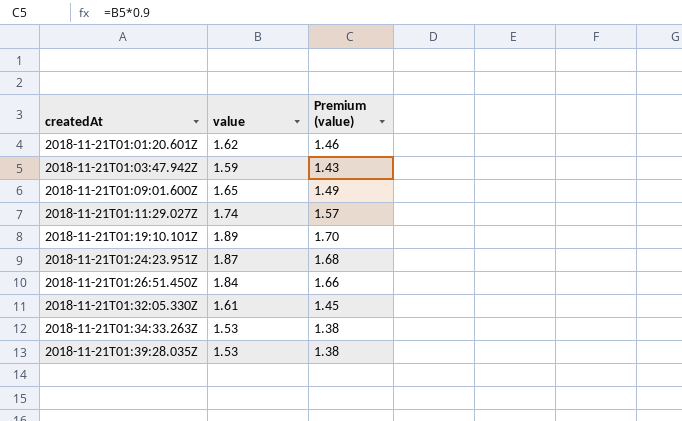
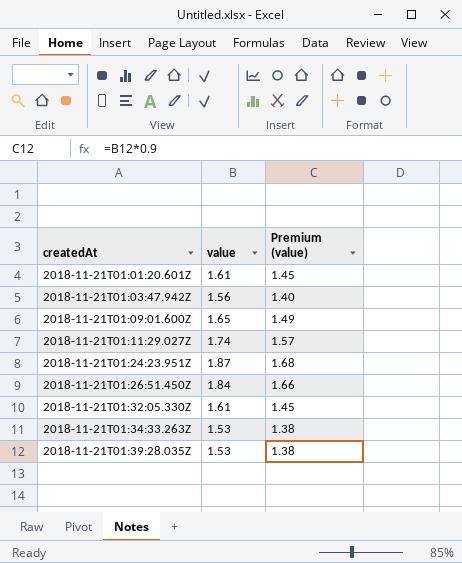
row 2018-11-21T01:19:10.101Z: 1.89 | 1.70 -> none
2018-11-21T01:01:20.601Z | value: 1.62 -> 1.61
2018-11-21T01:01:20.601Z | Premium (value): 1.46 -> 1.45
2018-11-21T01:03:47.942Z | value: 1.59 -> 1.56
2018-11-21T01:03:47.942Z | Premium (value): 1.43 -> 1.40

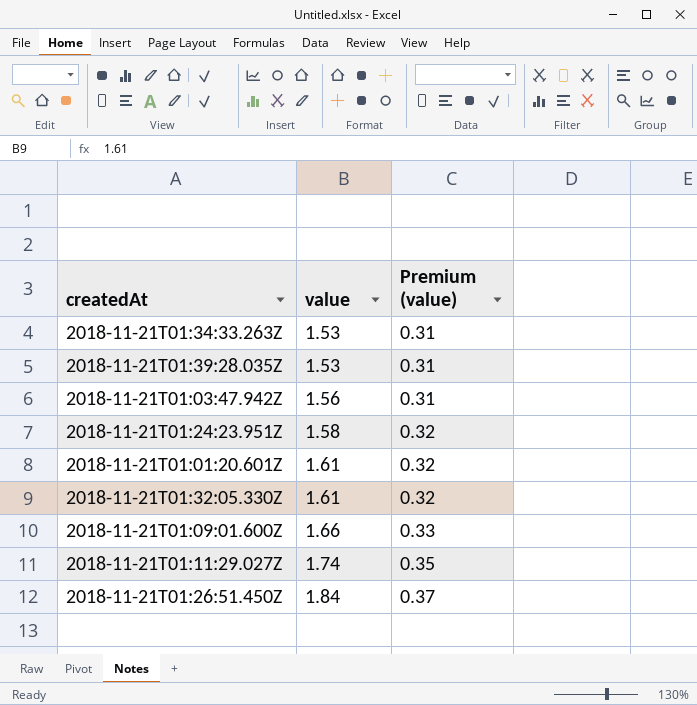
row order: createdAt ascending -> value ascending
column Premium (value) | formula: [value] * 0.9 -> [value] * 0.2
2018-11-21T01:24:23.951Z | value: 1.87 -> 1.58
2018-11-21T01:09:01.600Z | value: 1.65 -> 1.66

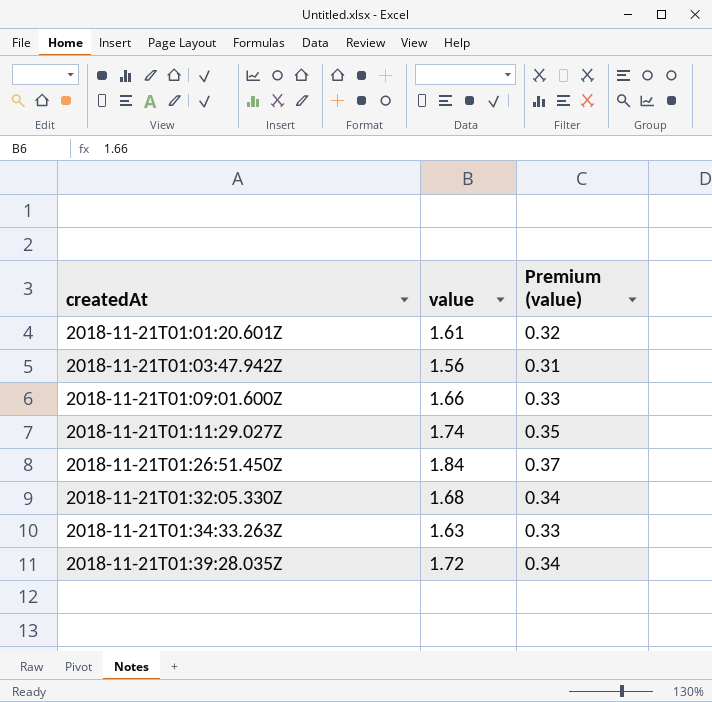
row order: value ascending -> createdAt ascending
row 2018-11-21T01:24:23.951Z: 1.58 | 0.32 -> none
2018-11-21T01:32:05.330Z | value: 1.61 -> 1.68
2018-11-21T01:32:05.330Z | Premium (value): 0.32 -> 0.34
2018-11-21T01:34:33.263Z | value: 1.53 -> 1.63
2018-11-21T01:34:33.263Z | Premium (value): 0.31 -> 0.33
2018-11-21T01:39:28.035Z | value: 1.53 -> 1.72
2018-11-21T01:39:28.035Z | Premium (value): 0.31 -> 0.34

